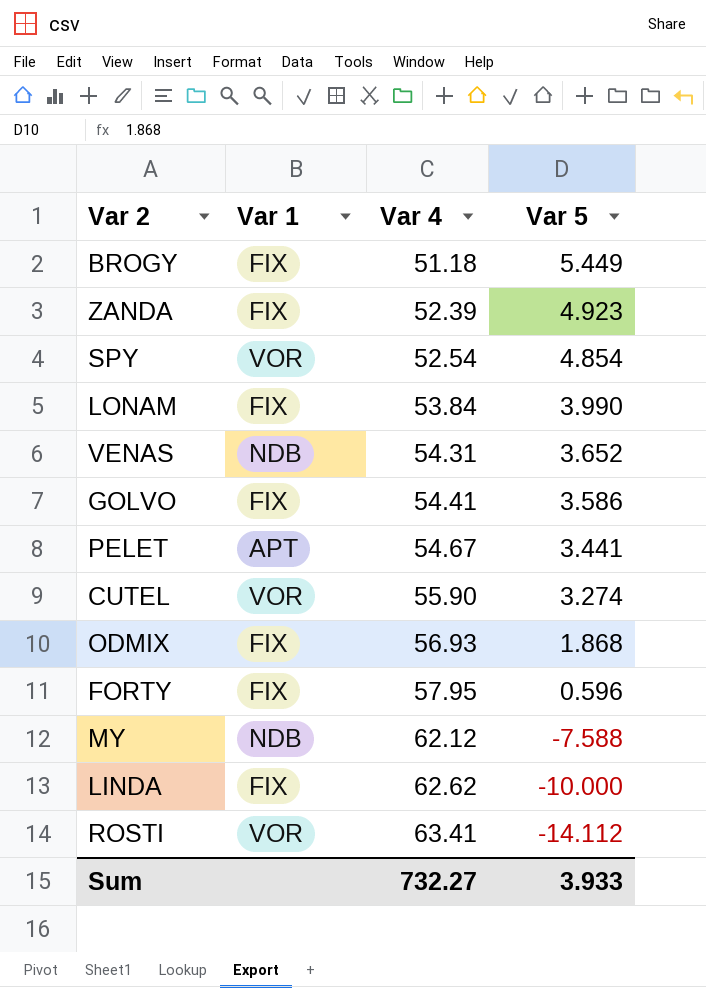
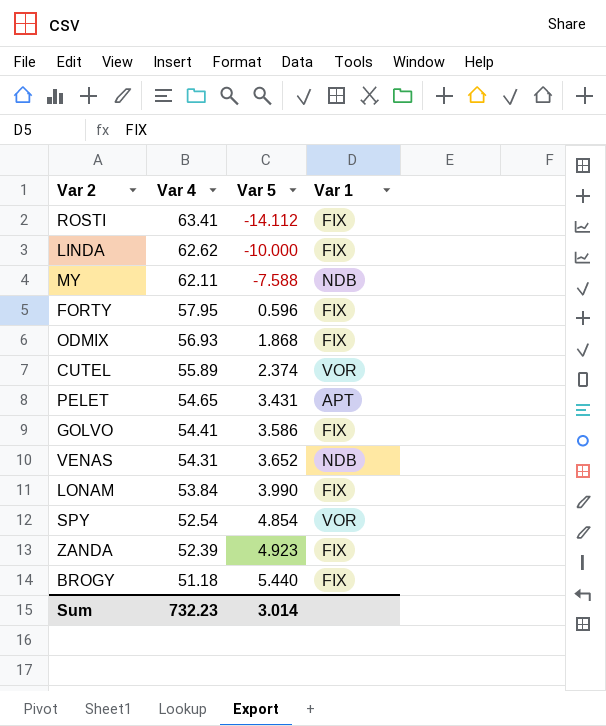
row order: Var 4 ascending -> Var 4 descending
column Var 1 | position: 2 -> 4
ROSTI | Var 1: VOR -> FIX
MY | Var 4: 62.12 -> 62.11
CUTEL | Var 4: 55.90 -> 55.89
CUTEL | Var 5: 3.274 -> 2.374
PELET | Var 4: 54.67 -> 54.65
PELET | Var 5: 3.441 -> 3.431
BROGY | Var 5: 5.449 -> 5.440
Sum | Var 4: 732.27 -> 732.23
Sum | Var 5: 3.933 -> 3.014

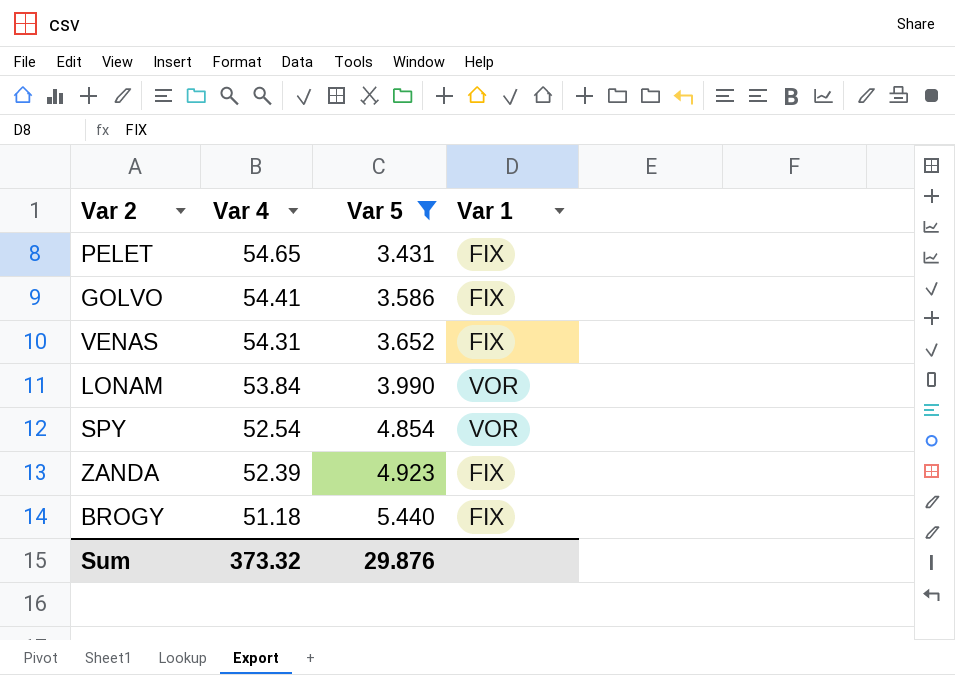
filter: none -> Var 5 >= 3.431
PELET | Var 1: APT -> FIX
VENAS | Var 1: NDB -> FIX
LONAM | Var 1: FIX -> VOR
Sum | Var 4: 732.23 -> 373.32
Sum | Var 5: 3.014 -> 29.876

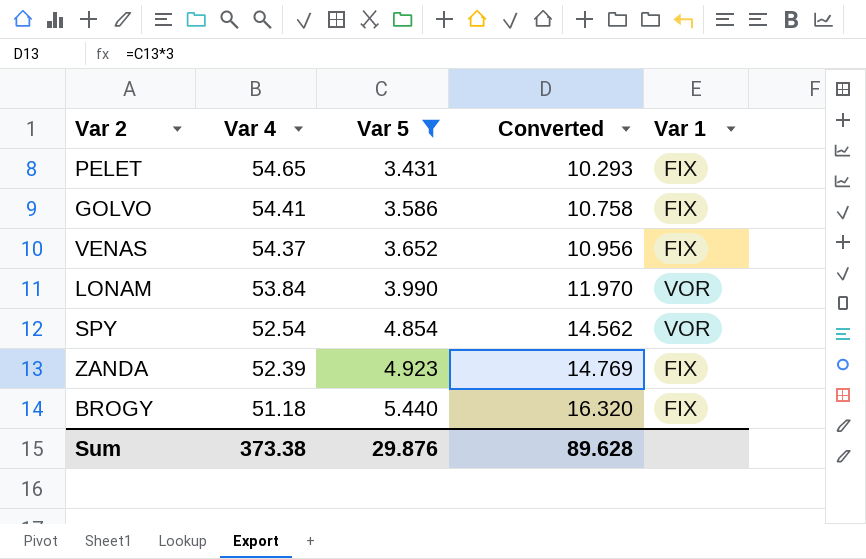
column Converted | formula: none -> [Var 5] * 3
VENAS | Var 4: 54.31 -> 54.37
Sum | Var 4: 373.32 -> 373.38

